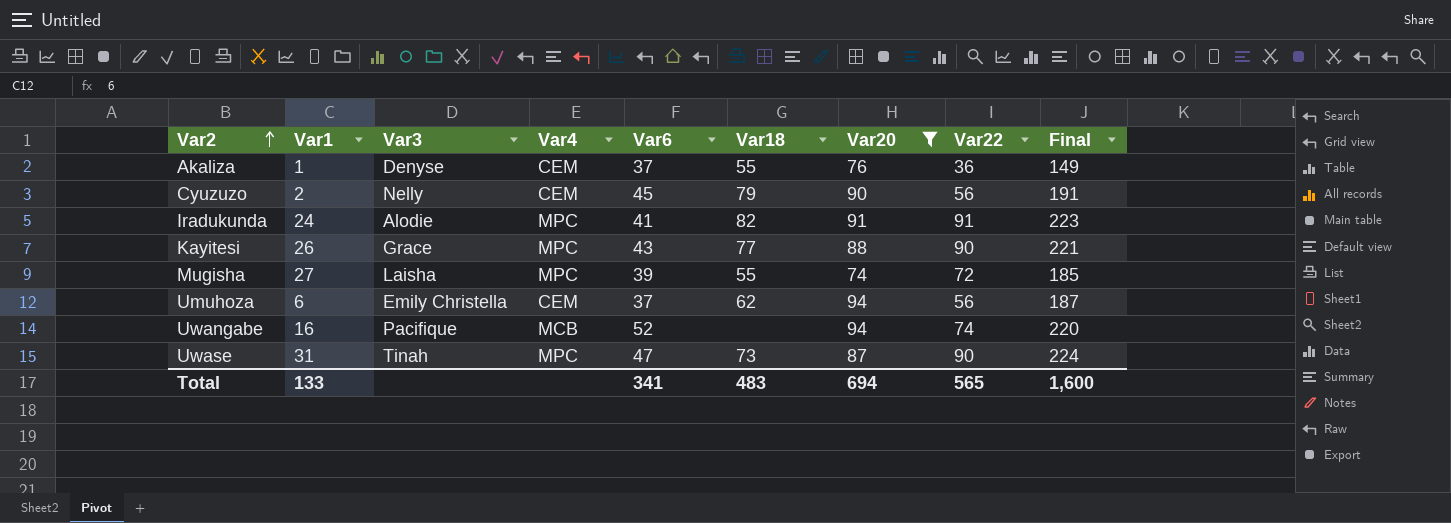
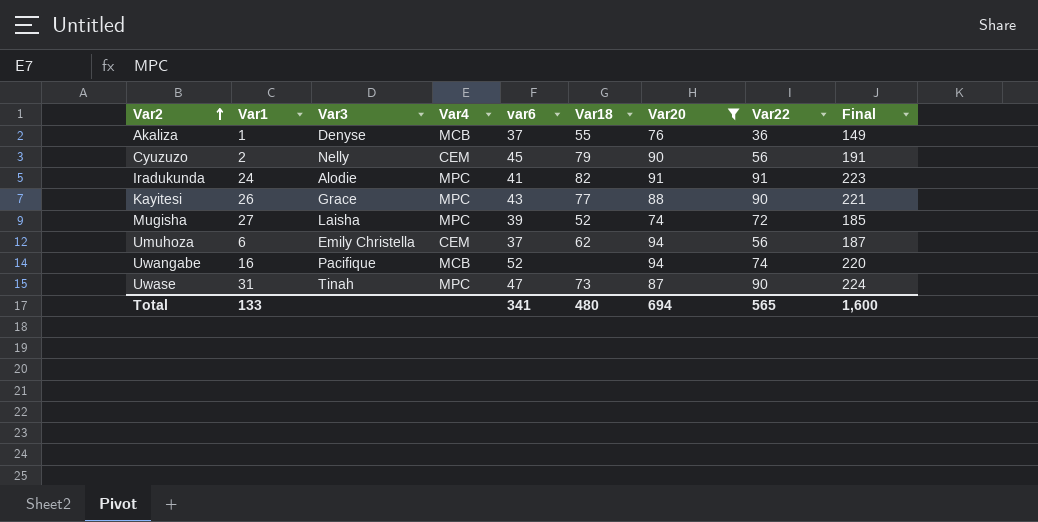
column name: Var6 -> var6
Akaliza | Var4: CEM -> MCB
Mugisha | Var18: 55 -> 52
Total | Var18: 483 -> 480

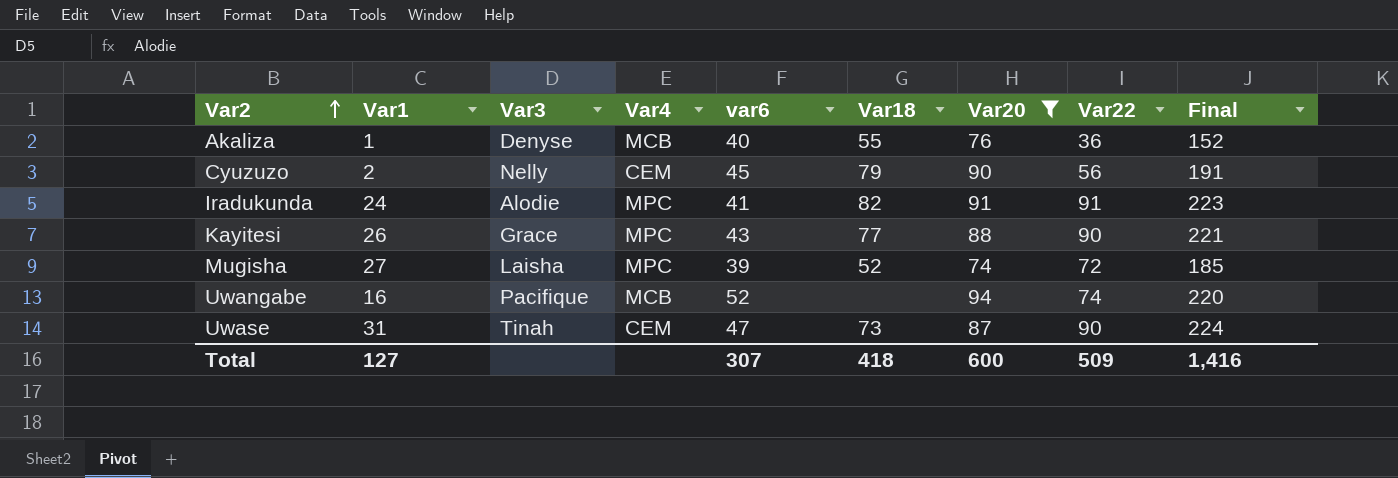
row Umuhoza: 6 | Emily Christella | CEM | 37 | 62 | 94 | 56 | 187 -> none
Akaliza | var6: 37 -> 40
Akaliza | Final: 149 -> 152
Uwase | Var4: MPC -> CEM
Total | Var1: 133 -> 127
Total | var6: 341 -> 307
Total | Var18: 480 -> 418
Total | Var20: 694 -> 600
Total | Var22: 565 -> 509
Total | Final: 1,600 -> 1,416

